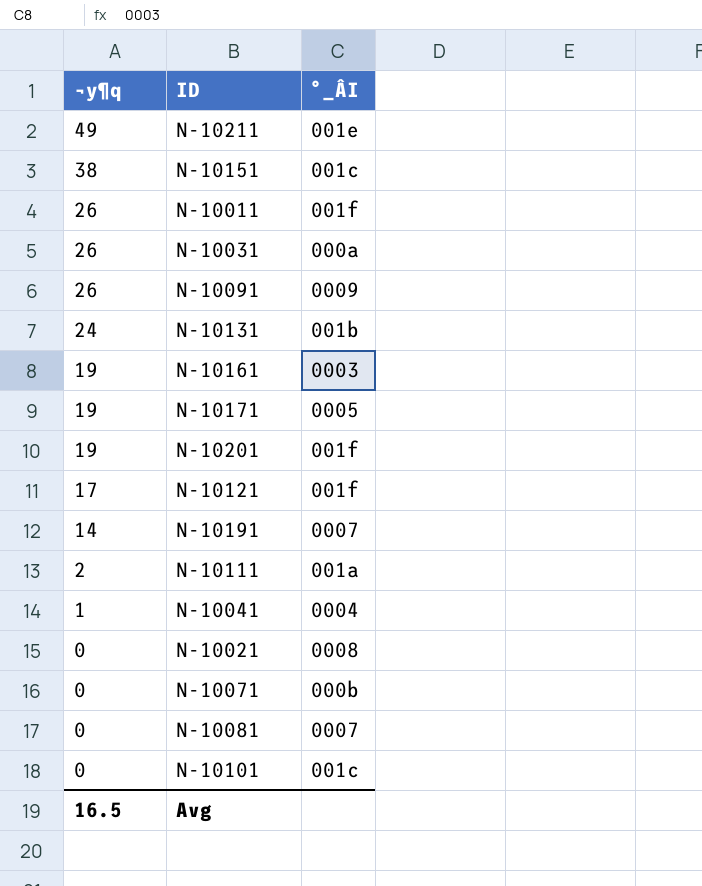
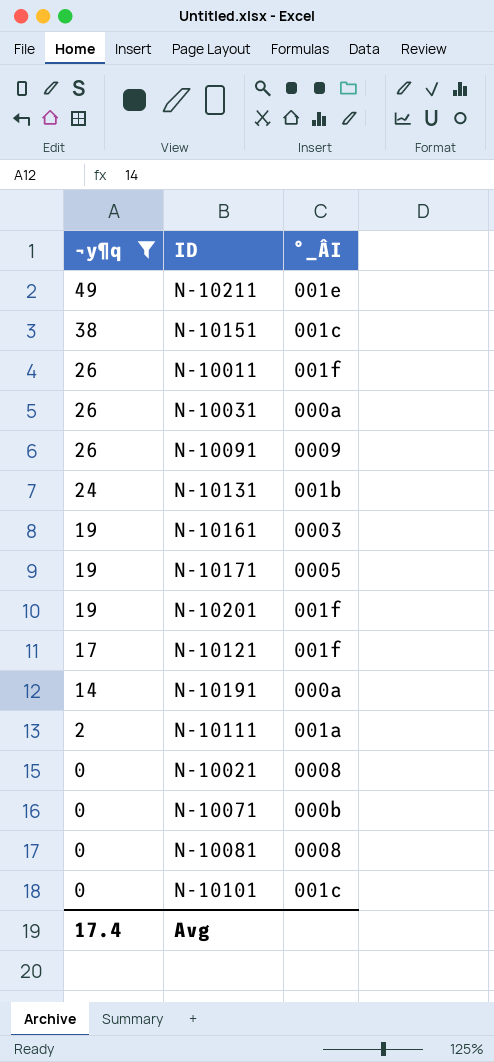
filter: none -> ¬y¶q != 1
N-10191 | °_ÂI: 0007 -> 000a
N-10081 | °_ÂI: 0007 -> 0008
Avg | ¬y¶q: 16.5 -> 17.4

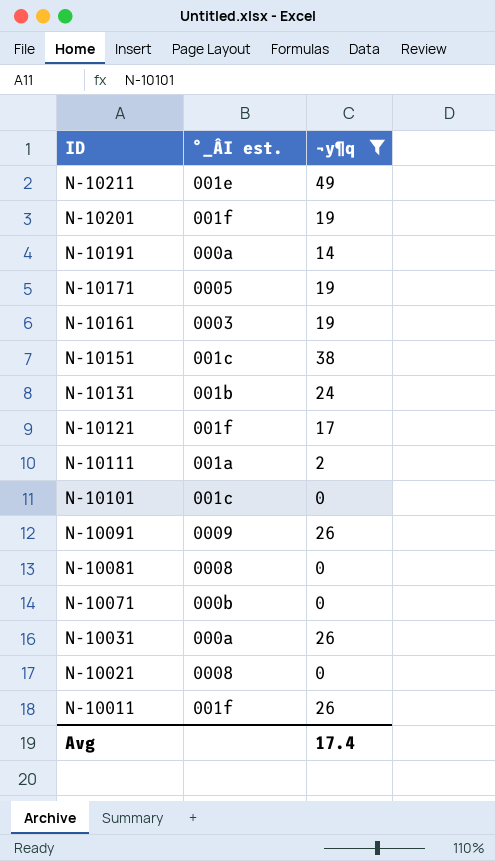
row order: ¬y¶q descending -> ID descending
column name: °_ÂI -> °_ÂI est.
column ¬y¶q | position: 1 -> 3

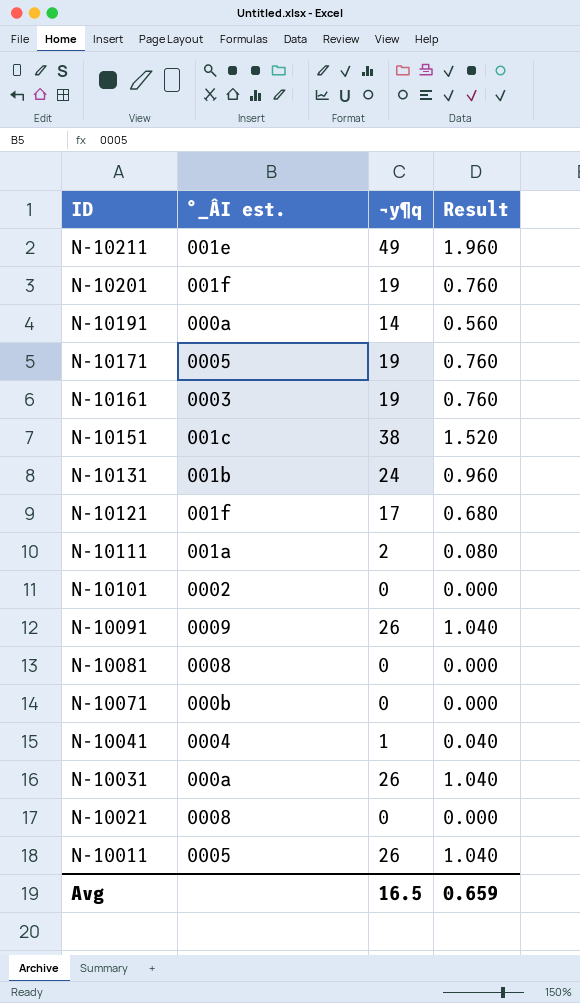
filter: ¬y¶q != 1 -> none
column Result | formula: none -> [¬y¶q] * 0.04
N-10101 | °_ÂI est.: 001c -> 0002
N-10011 | °_ÂI est.: 001f -> 0005
Avg | ¬y¶q: 17.4 -> 16.5

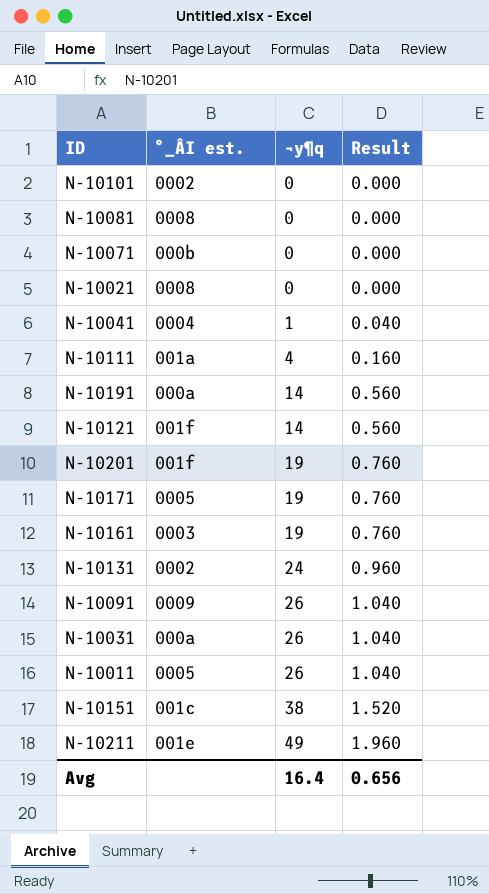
row order: ID descending -> ¬y¶q ascending
N-10111 | ¬y¶q: 2 -> 4
N-10111 | Result: 0.080 -> 0.160
N-10121 | ¬y¶q: 17 -> 14
N-10121 | Result: 0.680 -> 0.560
N-10131 | °_ÂI est.: 001b -> 0002
Avg | ¬y¶q: 16.5 -> 16.4
Avg | Result: 0.659 -> 0.656

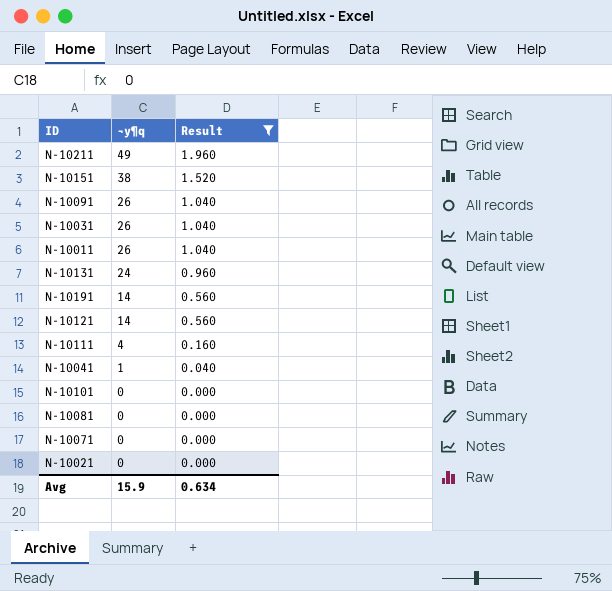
filter: none -> Result != 0.760
row order: ¬y¶q ascending -> ¬y¶q descending
column °_ÂI est. | position: 2 -> none
Avg | ¬y¶q: 16.4 -> 15.9
Avg | Result: 0.656 -> 0.634

